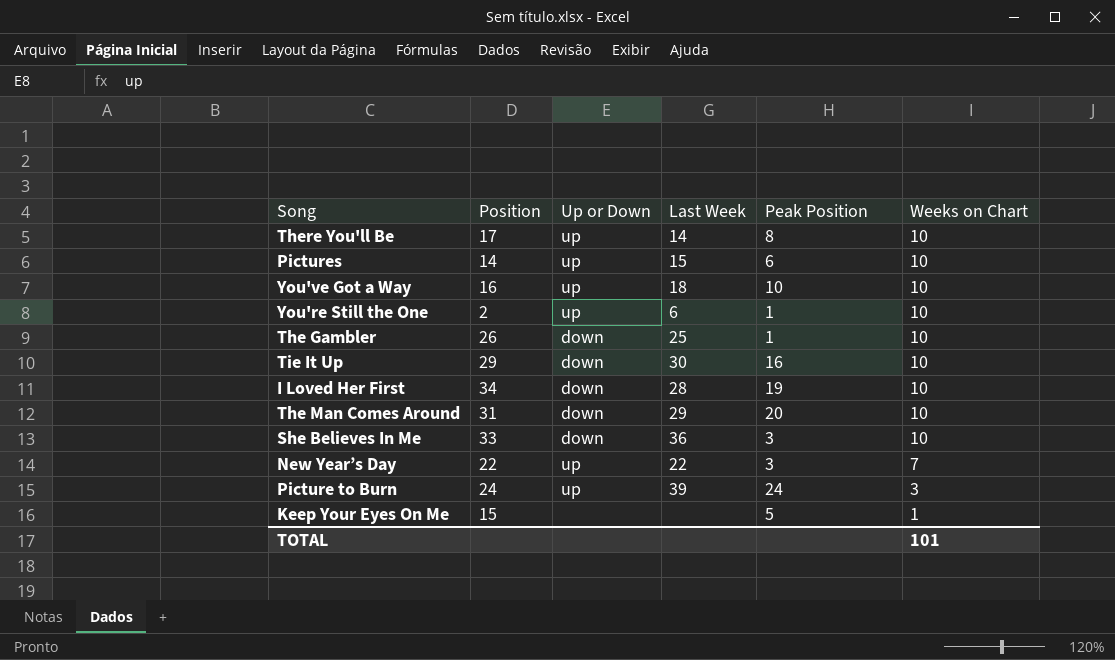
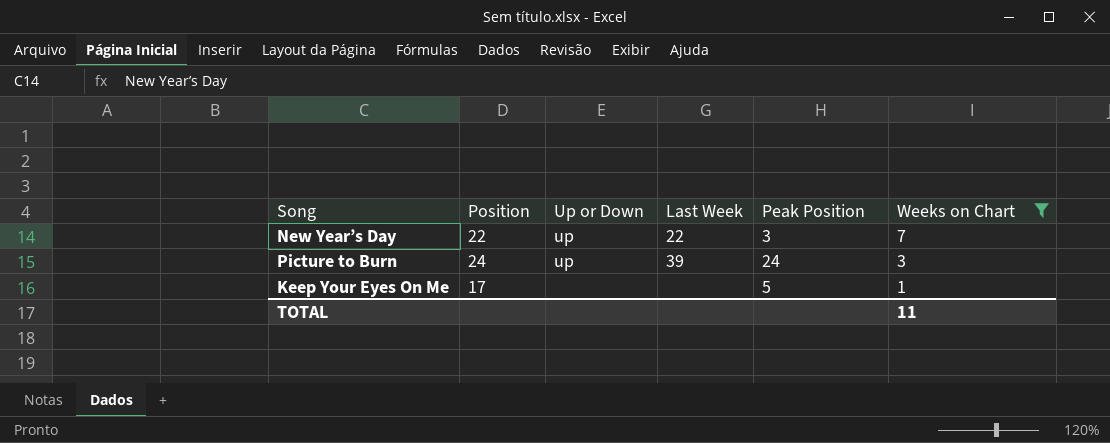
filter: none -> Weeks on Chart != 10
Keep Your Eyes On Me | Position: 15 -> 17
TOTAL | Weeks on Chart: 101 -> 11

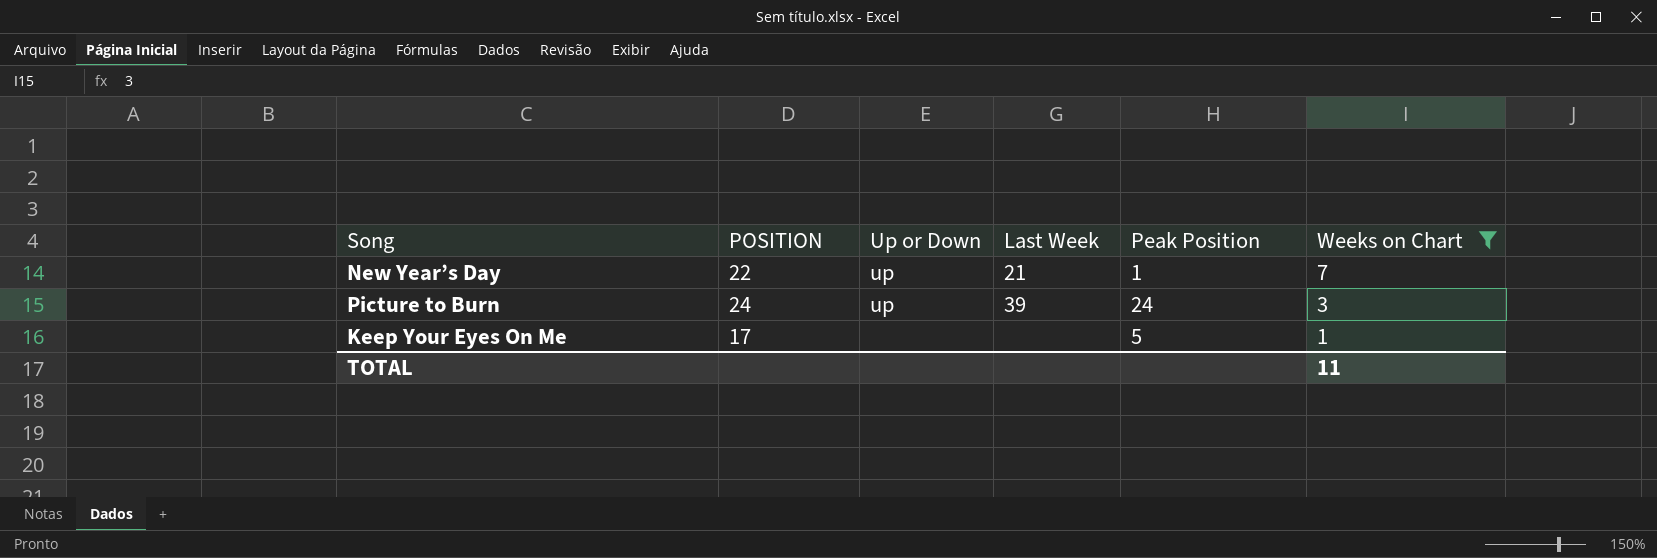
column name: Position -> POSITION
New Year’s Day | Last Week: 22 -> 21
New Year’s Day | Peak Position: 3 -> 1

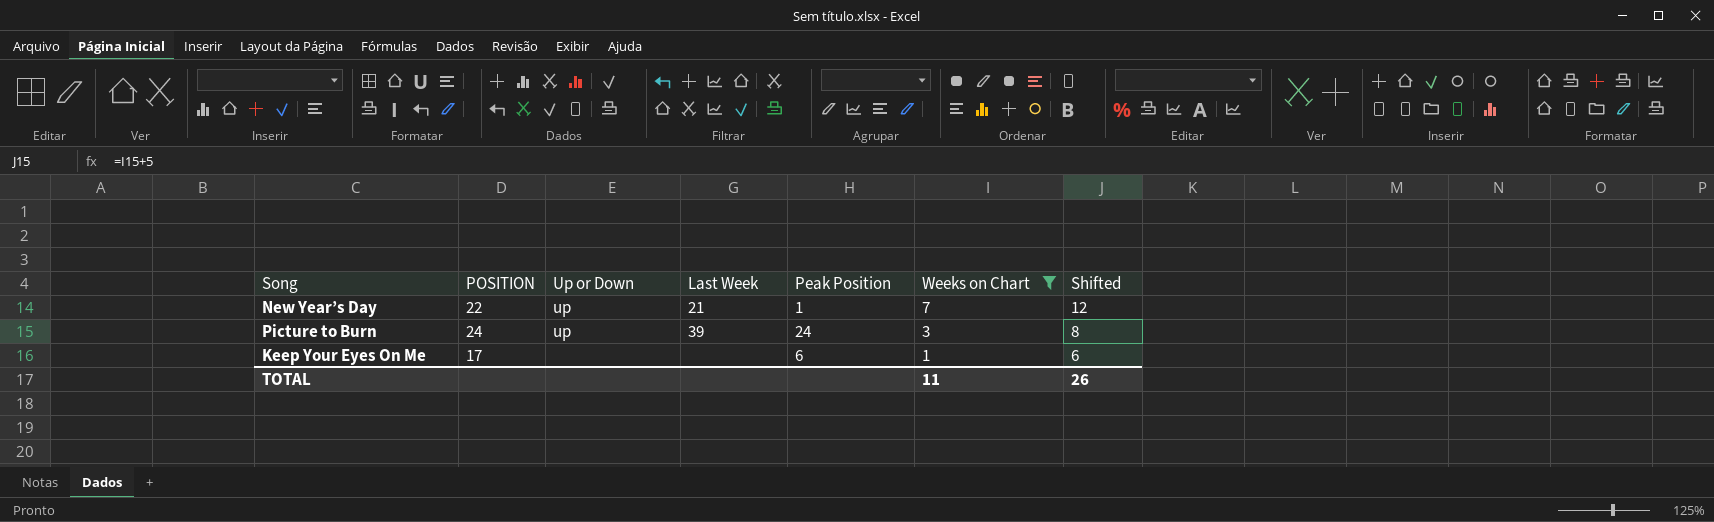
column Shifted | formula: none -> [Weeks on Chart] + 5
Keep Your Eyes On Me | Peak Position: 5 -> 6

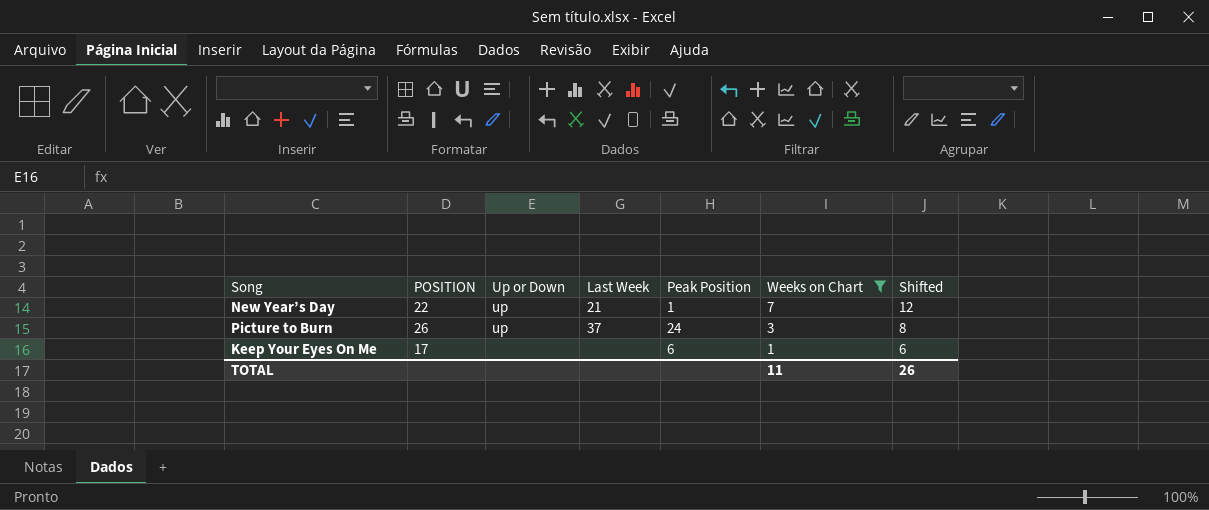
Picture to Burn | POSITION: 24 -> 26
Picture to Burn | Last Week: 39 -> 37

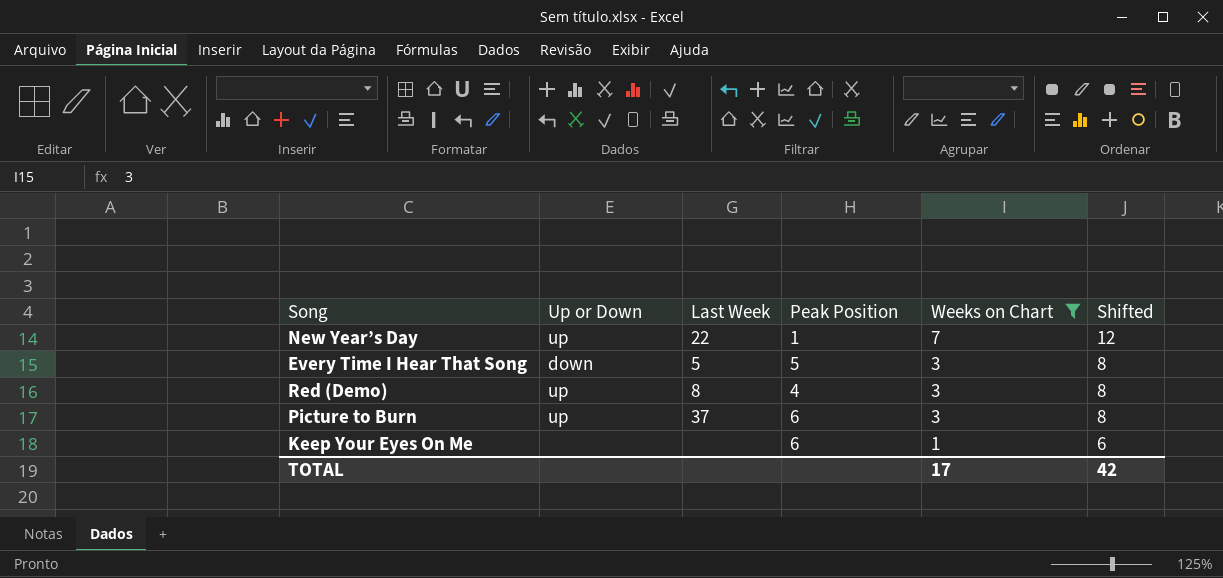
column POSITION | position: 2 -> none
New Year’s Day | Last Week: 21 -> 22
row Every Time I Hear That Song: none -> down | 5 | 5 | 3 | 8
row Red (Demo): none -> up | 8 | 4 | 3 | 8
Picture to Burn | Peak Position: 24 -> 6
TOTAL | Weeks on Chart: 11 -> 17
TOTAL | Shifted: 26 -> 42

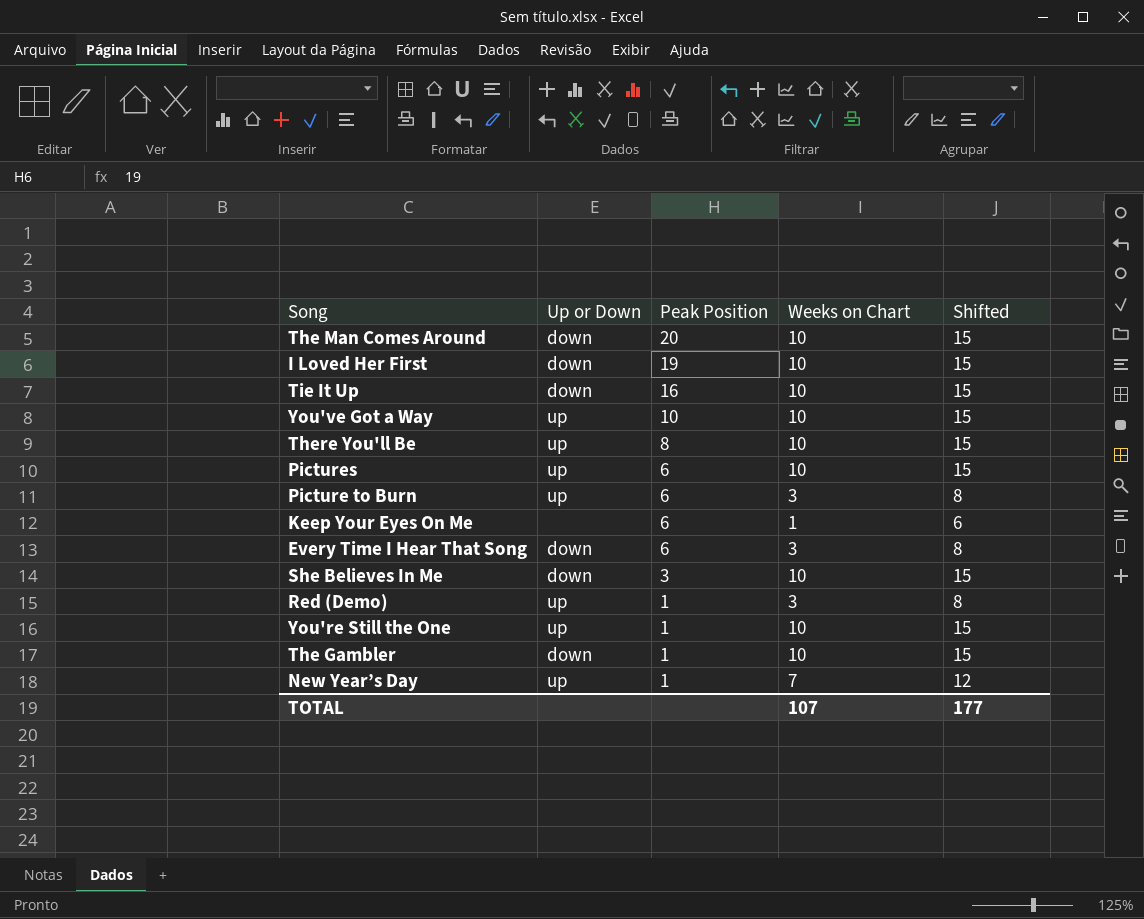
filter: Weeks on Chart != 10 -> none
row order: Weeks on Chart descending -> Peak Position descending
column Last Week | position: 3 -> none
Every Time I Hear That Song | Peak Position: 5 -> 6
Red (Demo) | Peak Position: 4 -> 1
TOTAL | Weeks on Chart: 17 -> 107
TOTAL | Shifted: 42 -> 177

